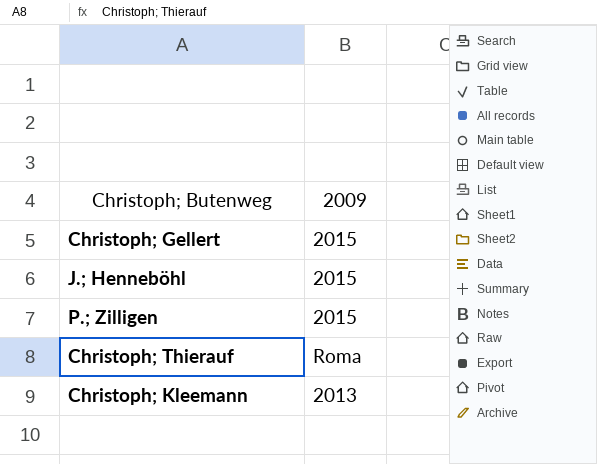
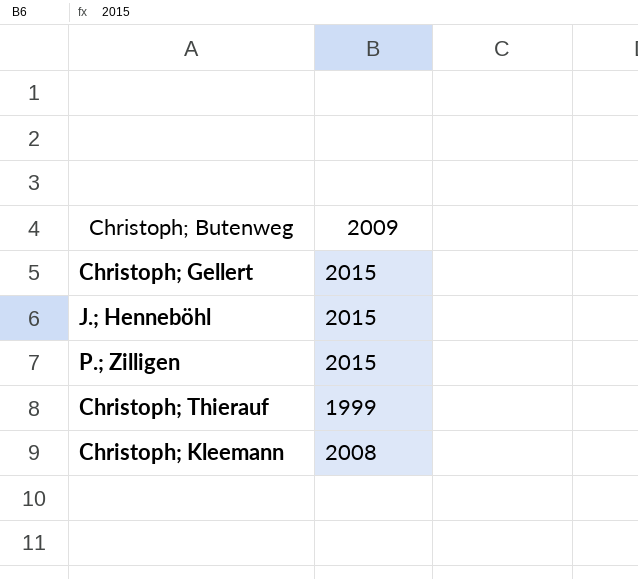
Christoph; Thierauf | 2009: Roma -> 1999
Christoph; Kleemann | 2009: 2013 -> 2008

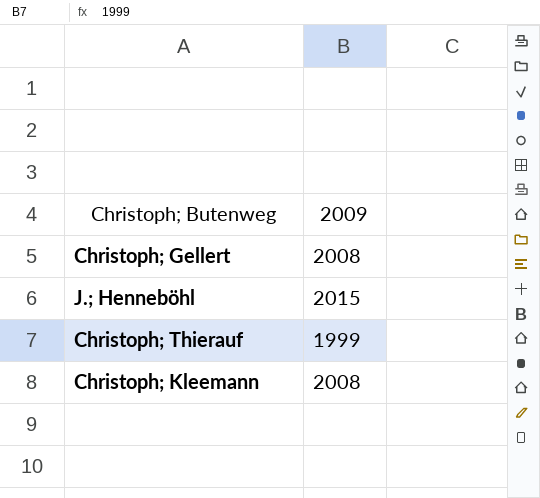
row P.; Zilligen: 2015 -> none
Christoph; Gellert | 2009: 2015 -> 2008

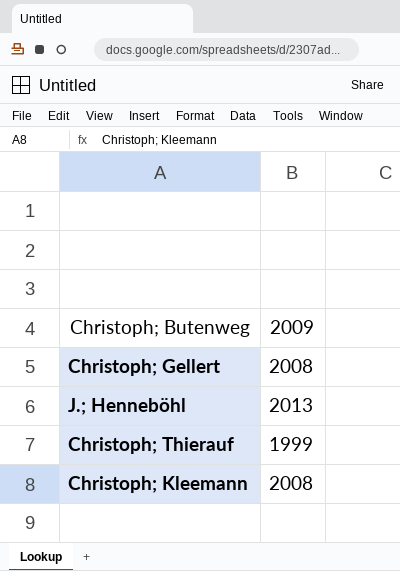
J.; Henneböhl | 2009: 2015 -> 2013

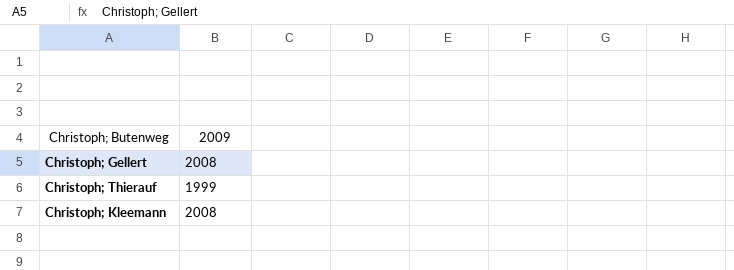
row J.; Henneböhl: 2013 -> none

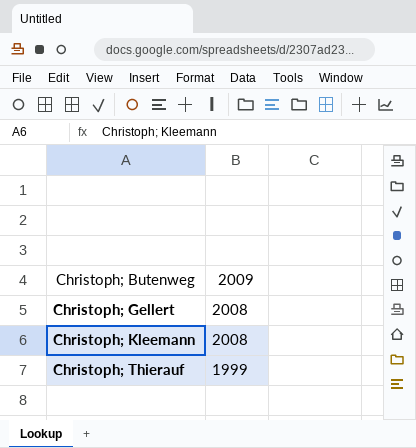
row order: none -> Christoph; Butenweg ascending

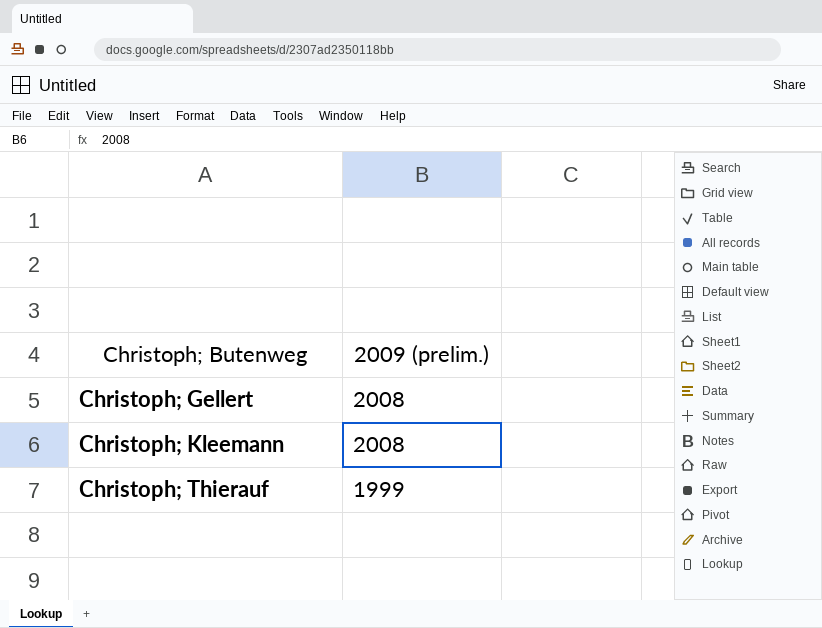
column name: 2009 -> 2009 (prelim.)

